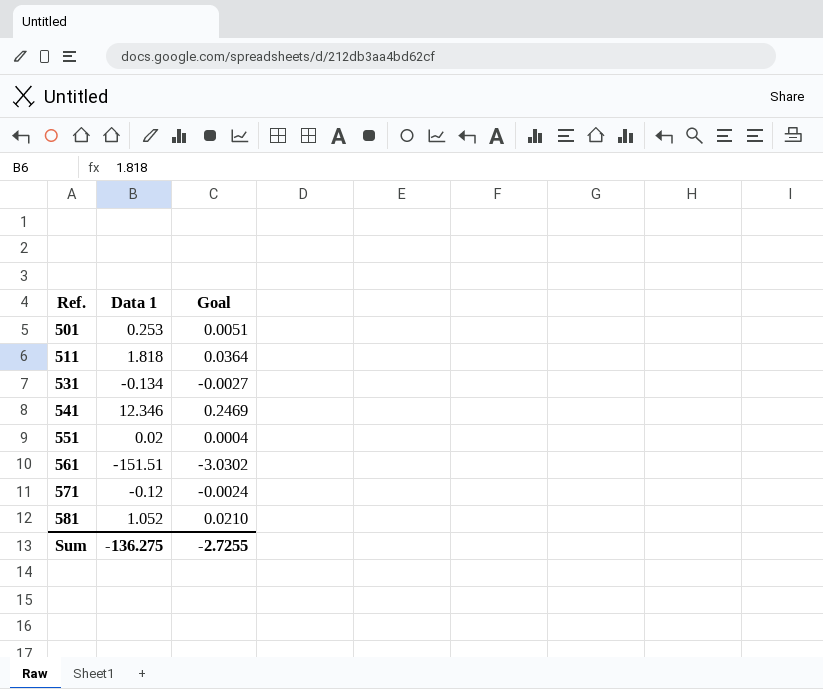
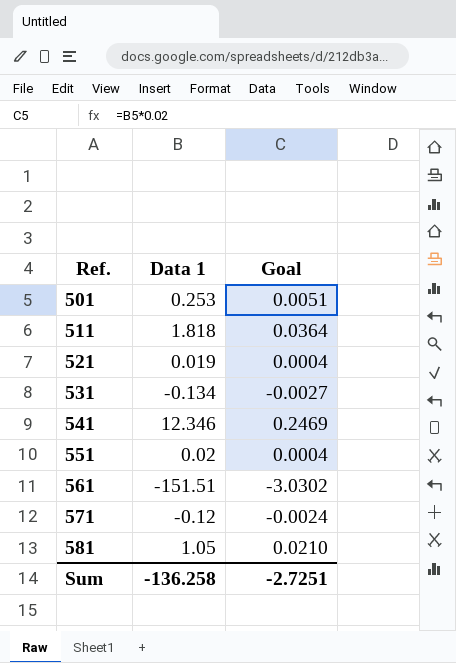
row 521: none -> 0.019 | 0.0004
581 | Data 1: 1.052 -> 1.05
Sum | Data 1: -136.275 -> -136.258
Sum | Goal: -2.7255 -> -2.7251

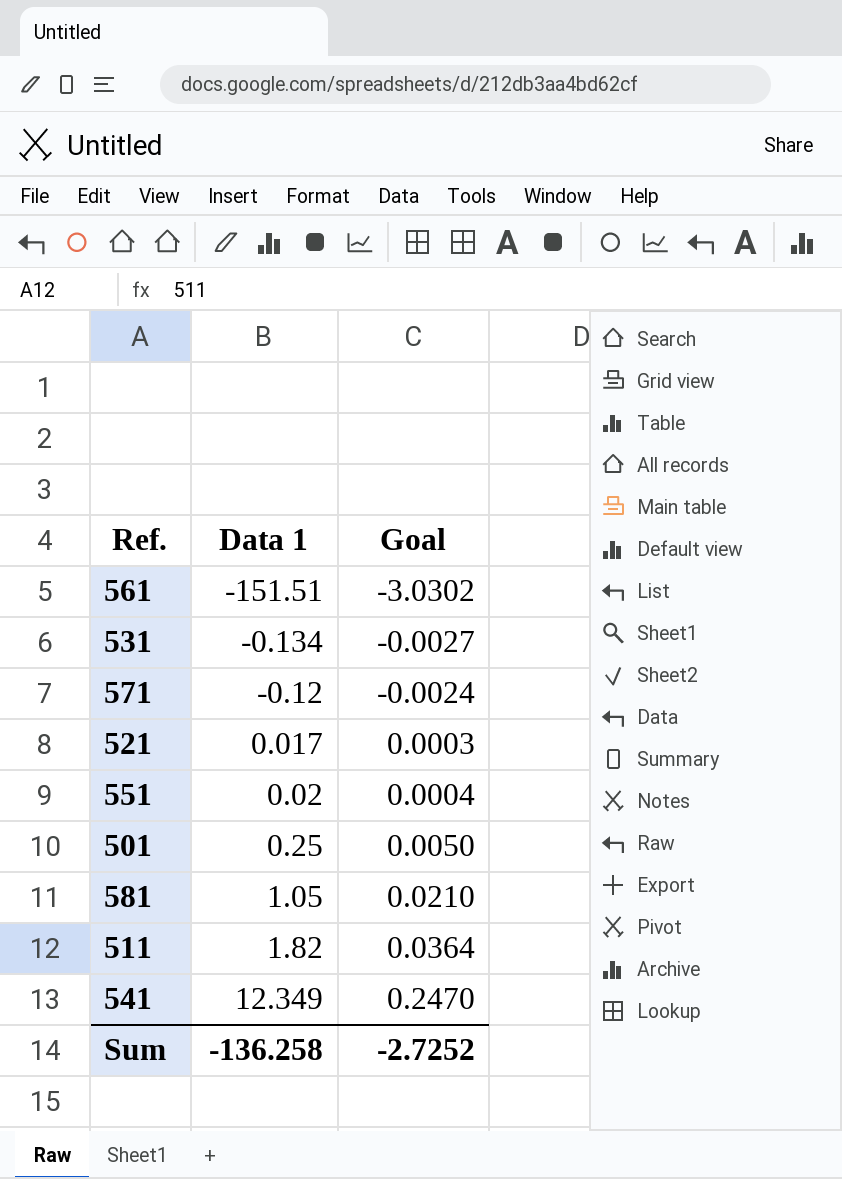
row order: Ref. ascending -> Data 1 ascending
521 | Data 1: 0.019 -> 0.017
521 | Goal: 0.0004 -> 0.0003
501 | Data 1: 0.253 -> 0.25
501 | Goal: 0.0051 -> 0.0050
511 | Data 1: 1.818 -> 1.82
541 | Data 1: 12.346 -> 12.349
541 | Goal: 0.2469 -> 0.2470
Sum | Goal: -2.7251 -> -2.7252

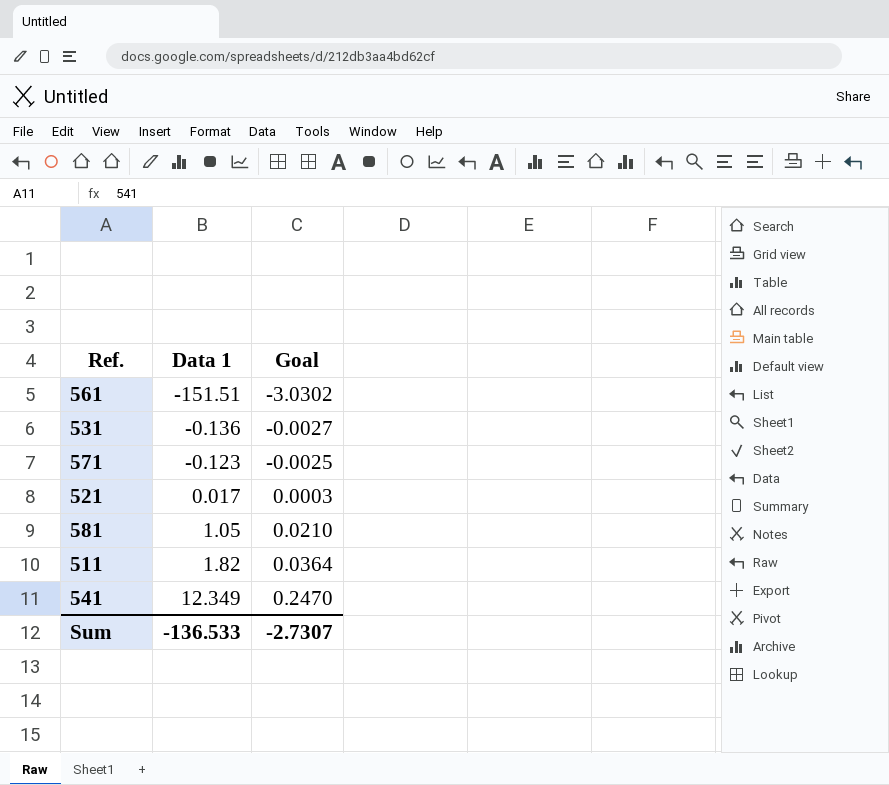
row 551: 0.02 | 0.0004 -> none
row 501: 0.25 | 0.0050 -> none
531 | Data 1: -0.134 -> -0.136
571 | Data 1: -0.12 -> -0.123
571 | Goal: -0.0024 -> -0.0025
Sum | Data 1: -136.258 -> -136.533
Sum | Goal: -2.7252 -> -2.7307

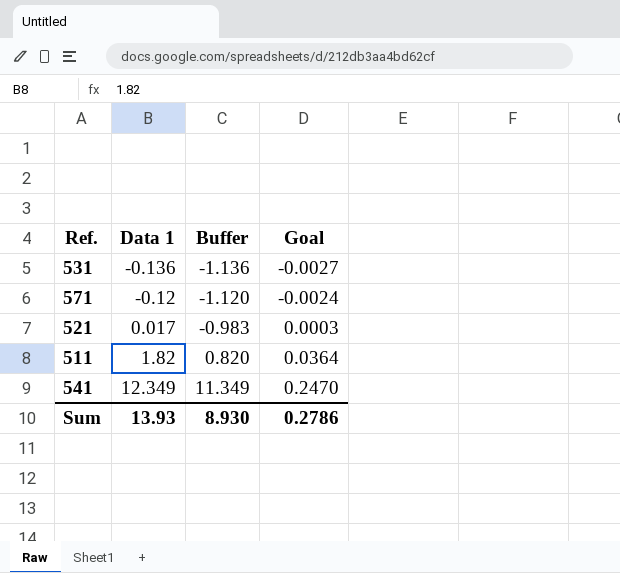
column Buffer | formula: none -> [Data 1] - 1
row 561: -151.51 | -3.0302 -> none
row 581: 1.05 | 0.0210 -> none
571 | Data 1: -0.123 -> -0.12
571 | Goal: -0.0025 -> -0.0024
Sum | Data 1: -136.533 -> 13.93
Sum | Goal: -2.7307 -> 0.2786

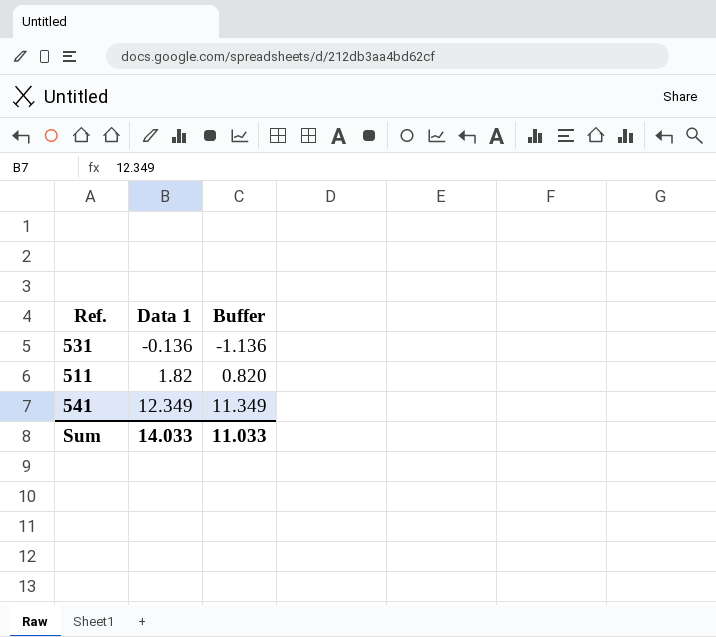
column Goal | formula: [Data 1] * 0.02 -> none
row 571: -0.12 | -1.120 | -0.0024 -> none
row 521: 0.017 | -0.983 | 0.0003 -> none
Sum | Data 1: 13.93 -> 14.033
Sum | Buffer: 8.930 -> 11.033

